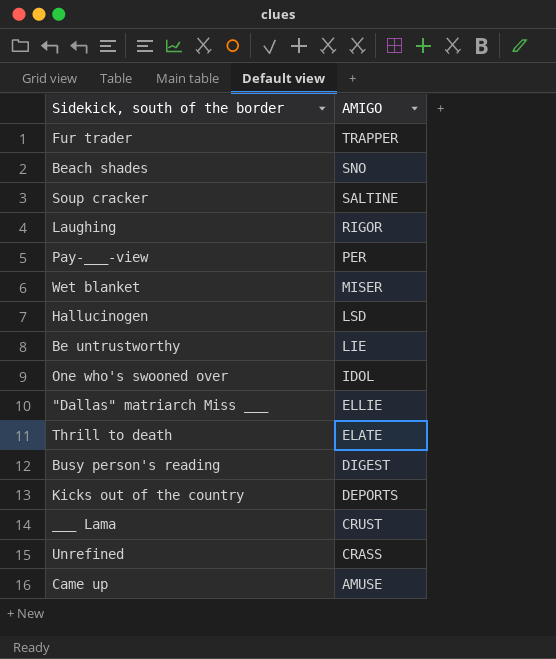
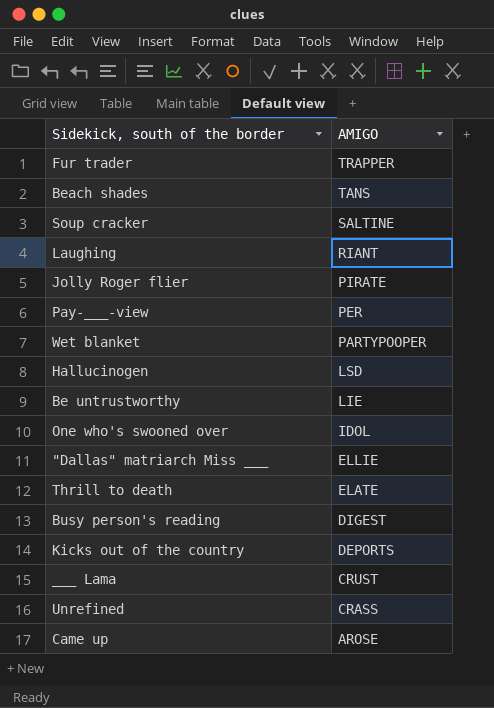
Beach shades | AMIGO: SNO -> TANS
Laughing | AMIGO: RIGOR -> RIANT
row Jolly Roger flier: none -> PIRATE
Wet blanket | AMIGO: MISER -> PARTYPOOPER
Came up | AMIGO: AMUSE -> AROSE

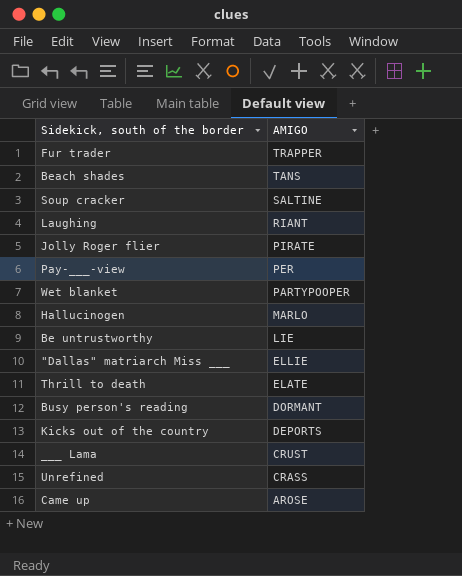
row One who's swooned over: IDOL -> none
Hallucinogen | AMIGO: LSD -> MARLO
Busy person's reading | AMIGO: DIGEST -> DORMANT

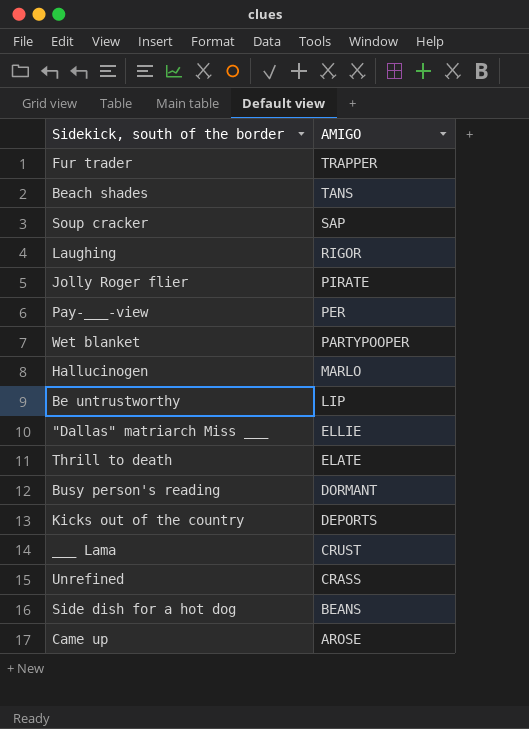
Soup cracker | AMIGO: SALTINE -> SAP
Laughing | AMIGO: RIANT -> RIGOR
Be untrustworthy | AMIGO: LIE -> LIP
row Side dish for a hot dog: none -> BEANS

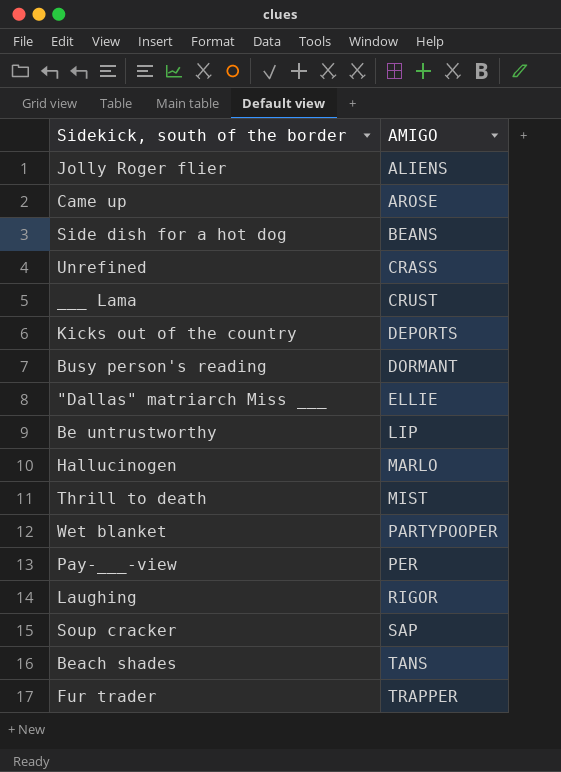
row order: AMIGO descending -> AMIGO ascending
Jolly Roger flier | AMIGO: PIRATE -> ALIENS
Thrill to death | AMIGO: ELATE -> MIST

